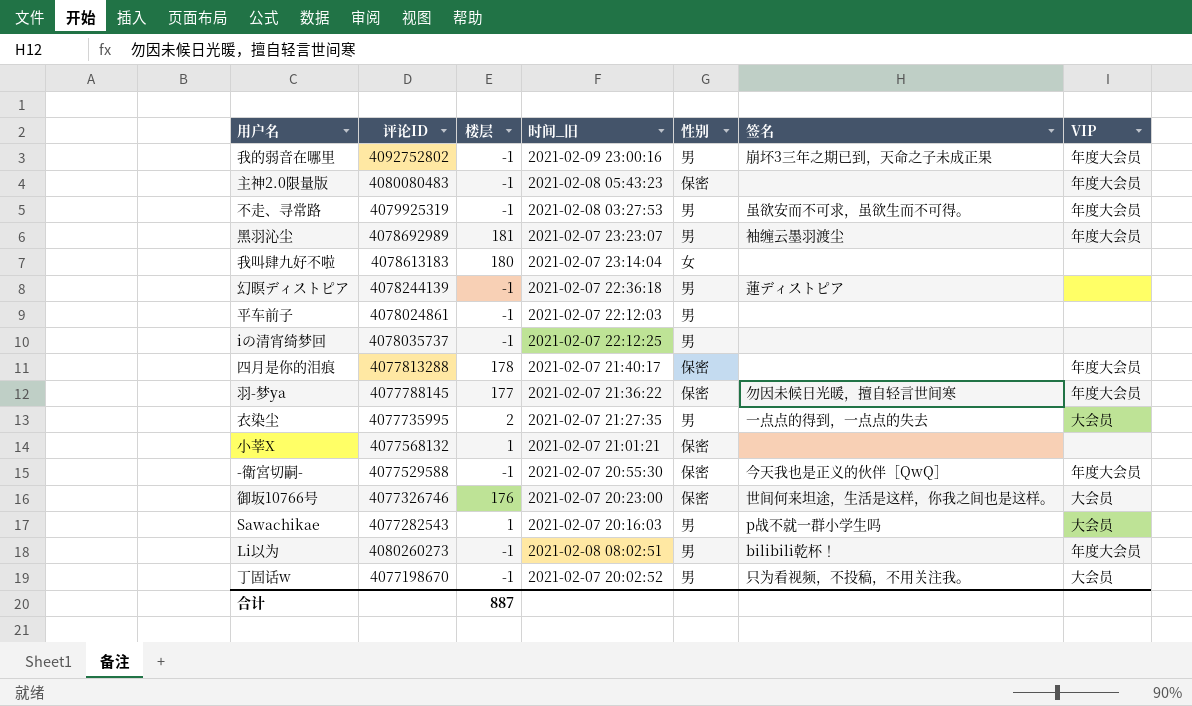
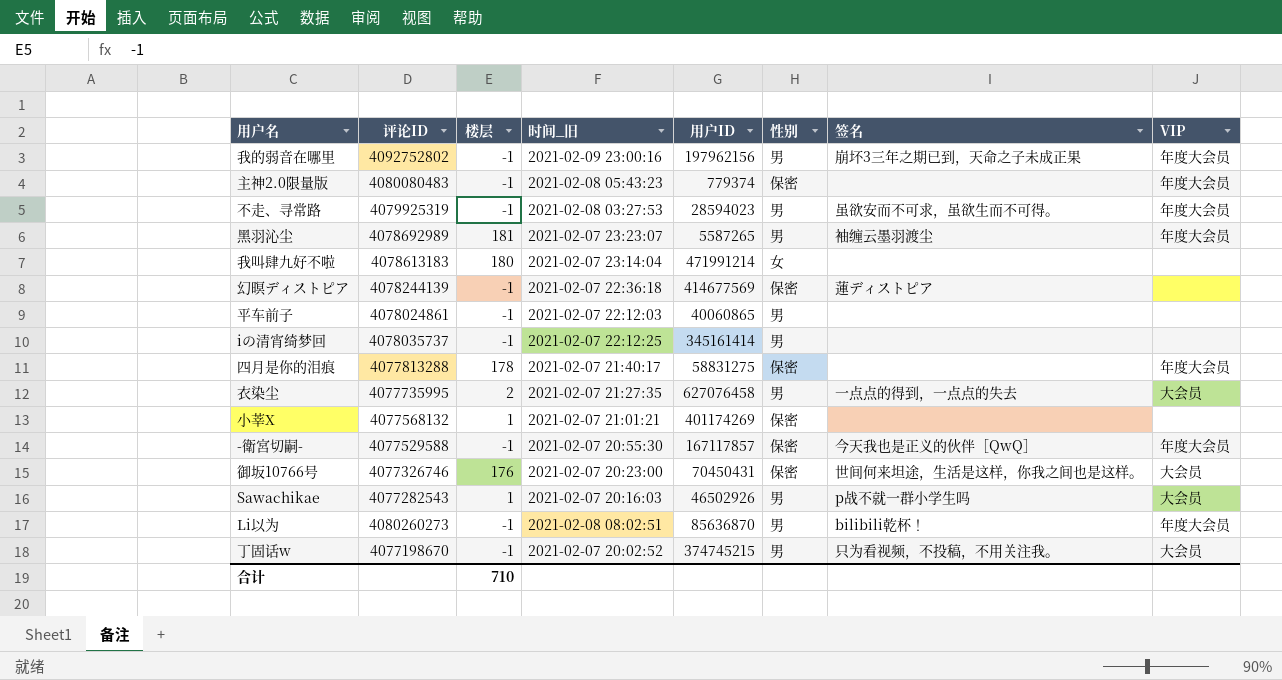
column 用户ID | position: none -> 5
row 羽-梦ya: 4077788145 | 177 | 2021-02-07 21:36:22 | 保密 | 勿因未候日光暖，擅自轻言世间寒 | 年度大会员 -> none
幻暝ディストピア | 性别: 男 -> 保密
合计 | 楼层: 887 -> 710

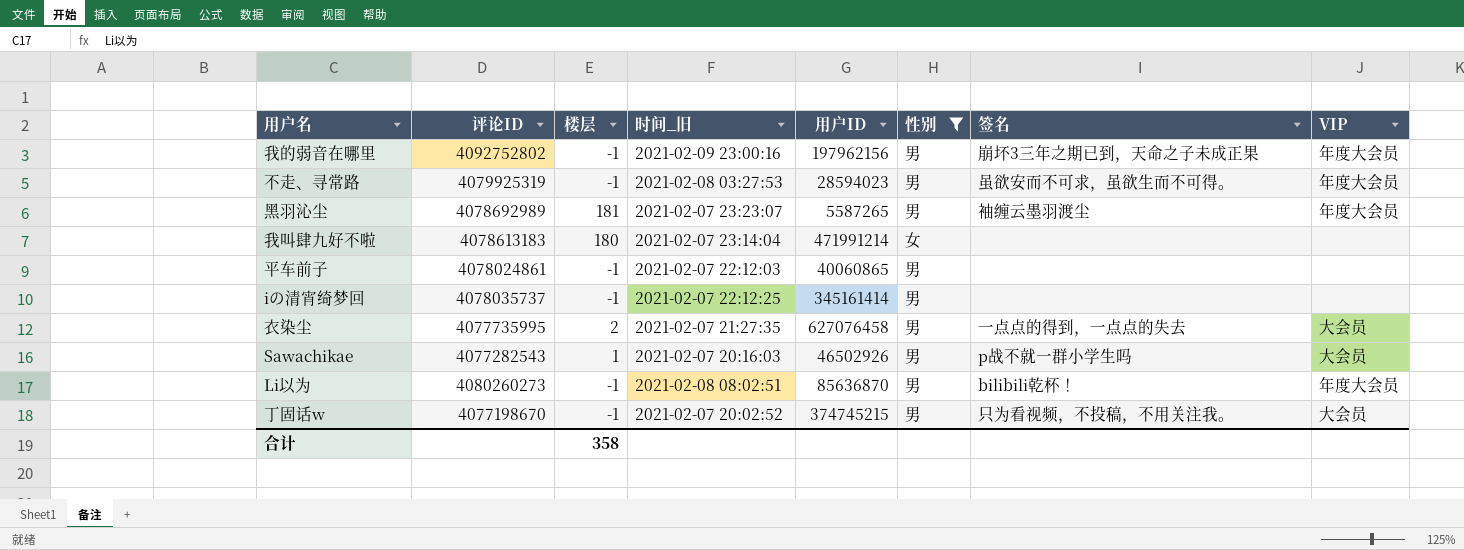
filter: none -> 性别 != 保密
合计 | 楼层: 710 -> 358

